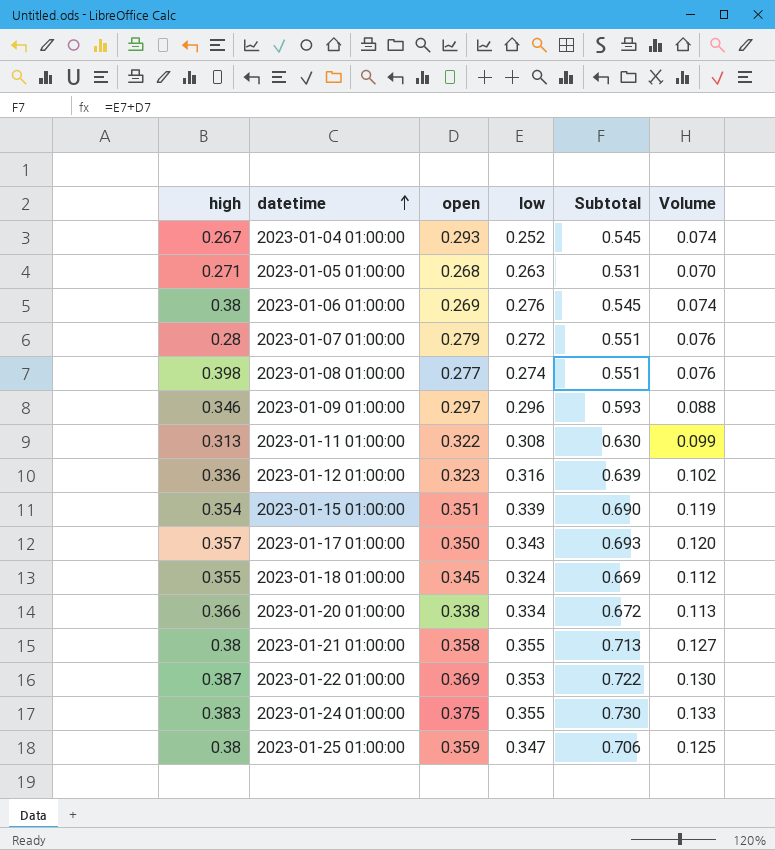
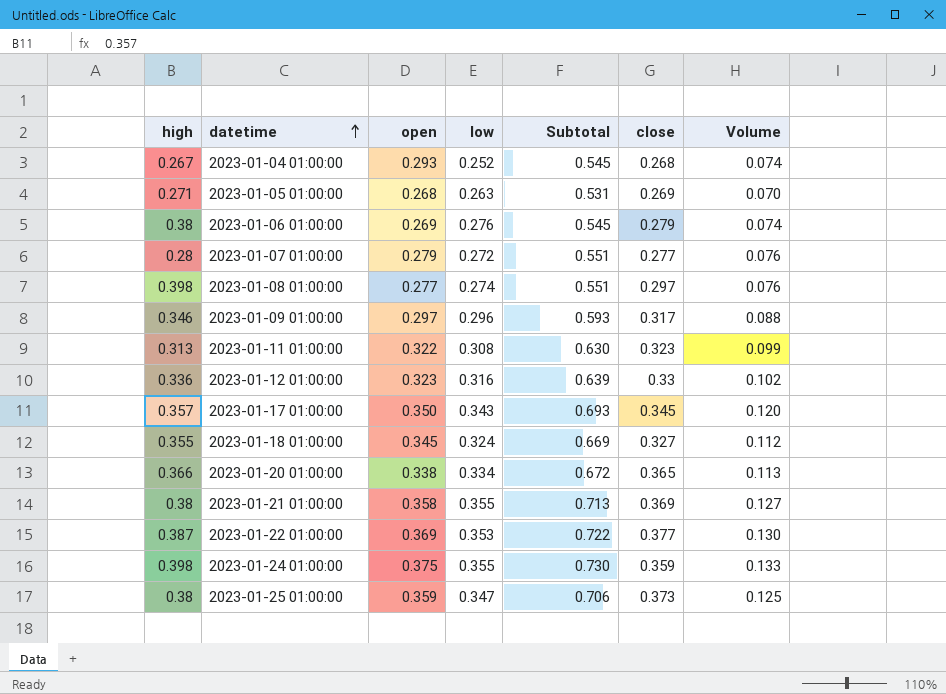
column close | position: none -> 6
row 2023-01-15 01:00:00: 0.354 | 0.351 | 0.339 | 0.690 | 0.119 -> none
2023-01-24 01:00:00 | high: 0.383 -> 0.398

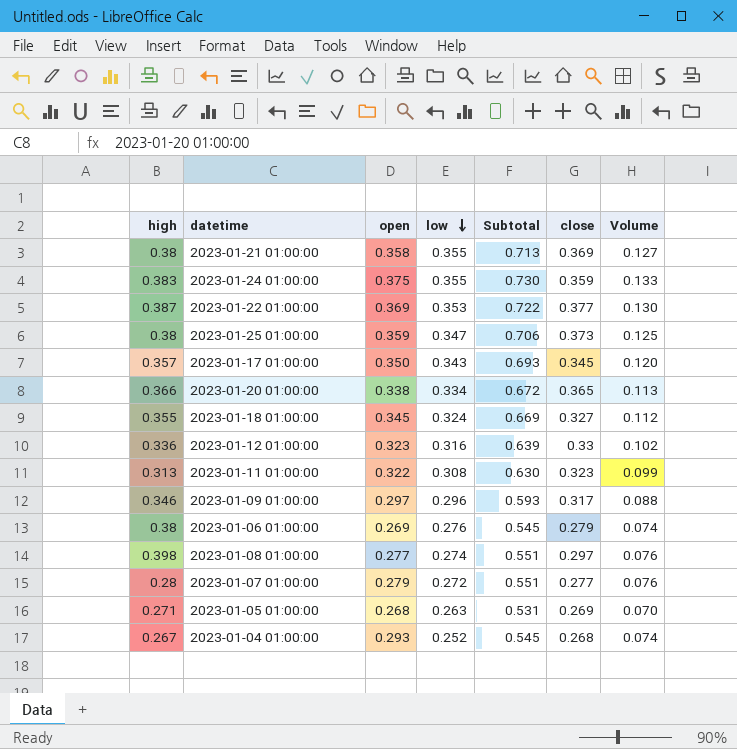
row order: datetime ascending -> low descending
2023-01-24 01:00:00 | high: 0.398 -> 0.383

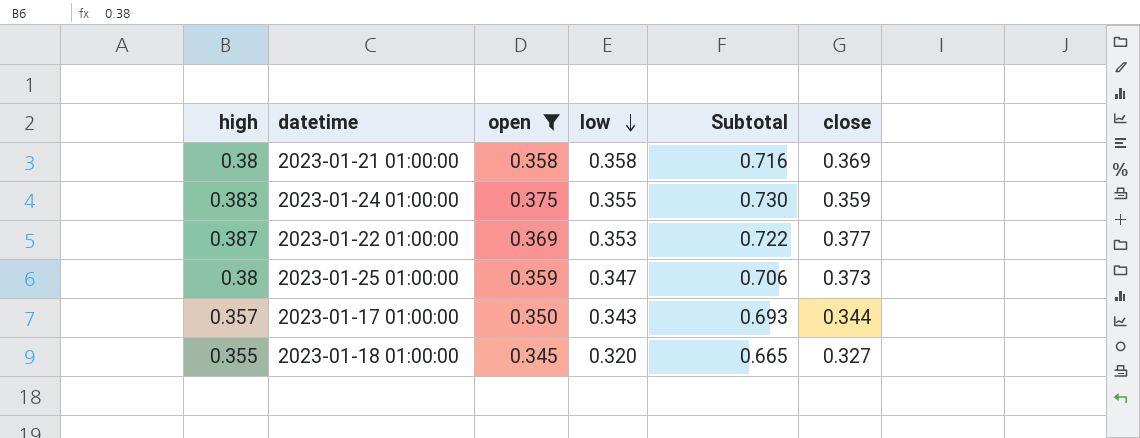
filter: none -> open >= 0.345
column Volume | formula: [open] * [low] -> none
2023-01-21 01:00:00 | low: 0.355 -> 0.358
2023-01-21 01:00:00 | Subtotal: 0.713 -> 0.716
2023-01-17 01:00:00 | close: 0.345 -> 0.344
2023-01-18 01:00:00 | low: 0.324 -> 0.320
2023-01-18 01:00:00 | Subtotal: 0.669 -> 0.665

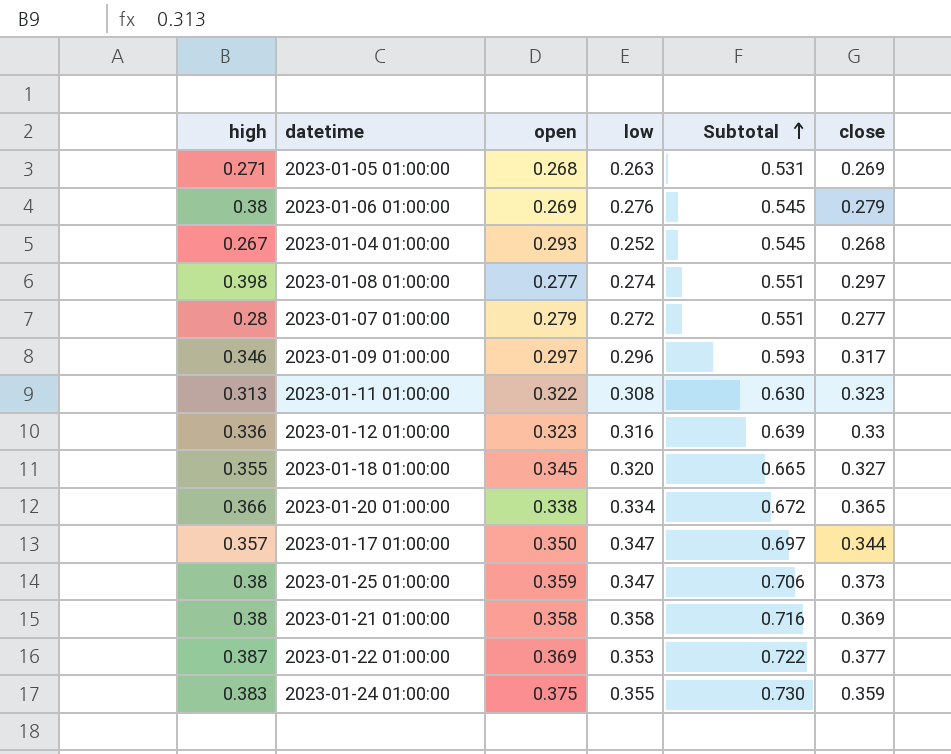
filter: open >= 0.345 -> none
row order: low descending -> Subtotal ascending
2023-01-17 01:00:00 | low: 0.343 -> 0.347
2023-01-17 01:00:00 | Subtotal: 0.693 -> 0.697

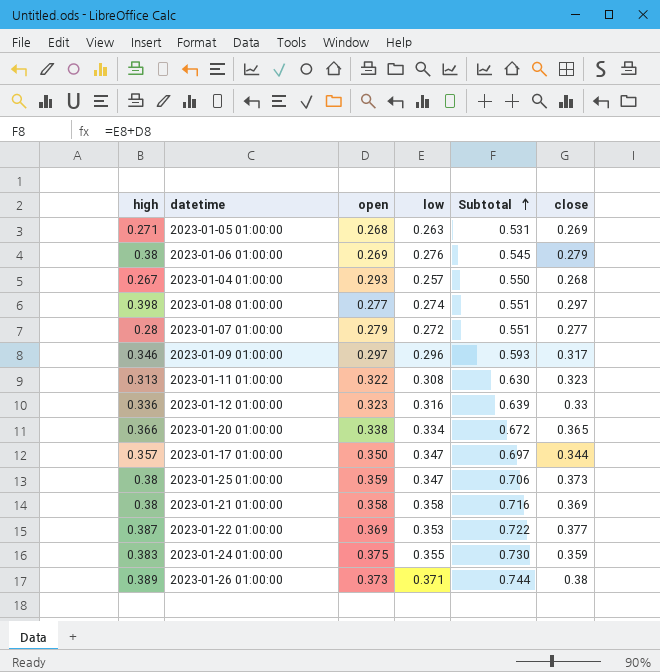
row 2023-01-18 01:00:00: 0.355 | 0.345 | 0.320 | 0.665 | 0.327 -> none
2023-01-04 01:00:00 | low: 0.252 -> 0.257
2023-01-04 01:00:00 | Subtotal: 0.545 -> 0.550
row 2023-01-26 01:00:00: none -> 0.389 | 0.373 | 0.371 | 0.744 | 0.38

